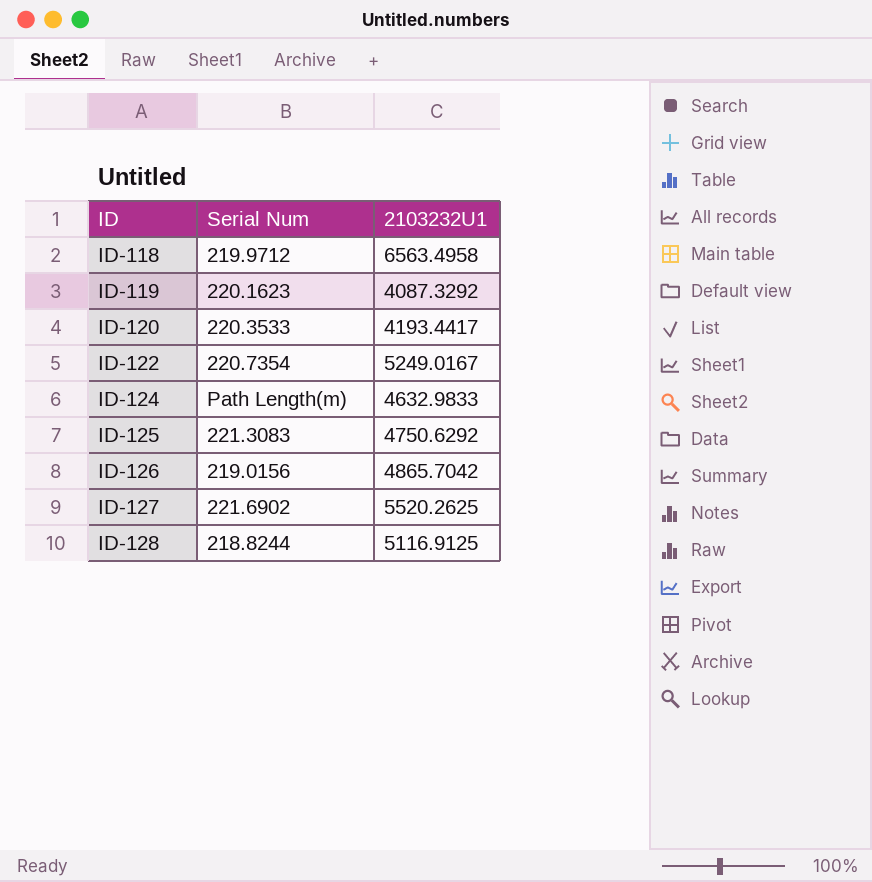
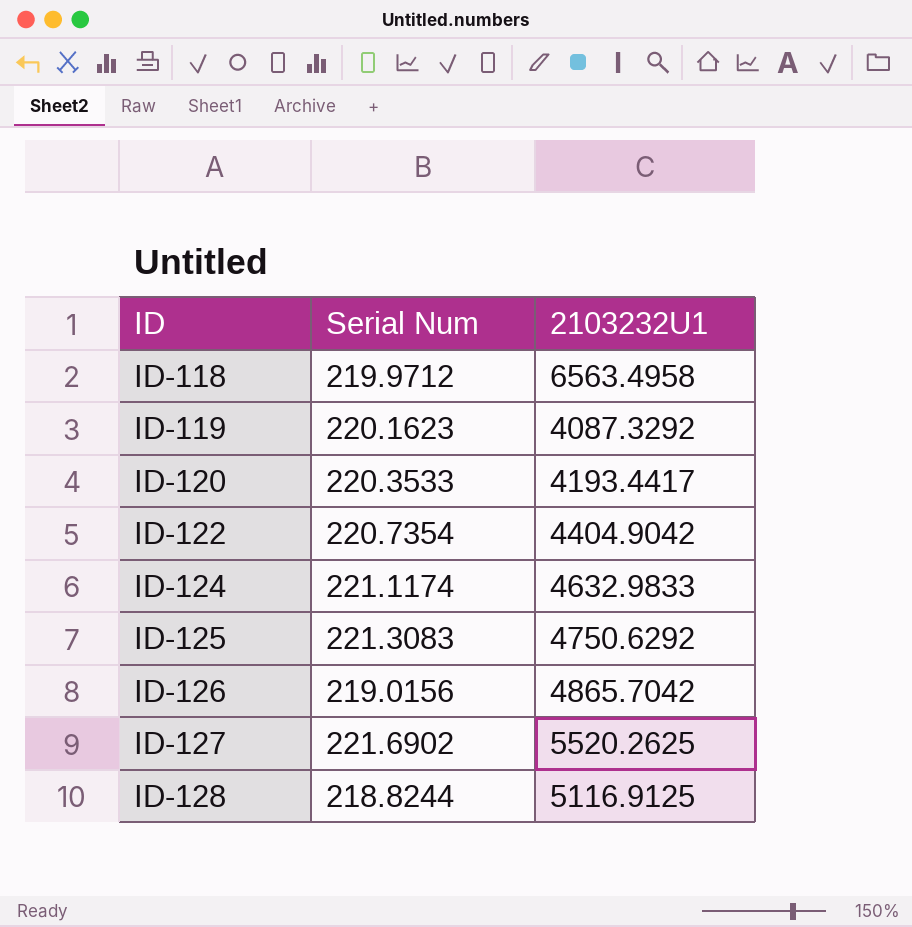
ID-122 | 2103232U1: 5249.0167 -> 4404.9042
ID-124 | Serial Num: Path Length(m) -> 221.1174

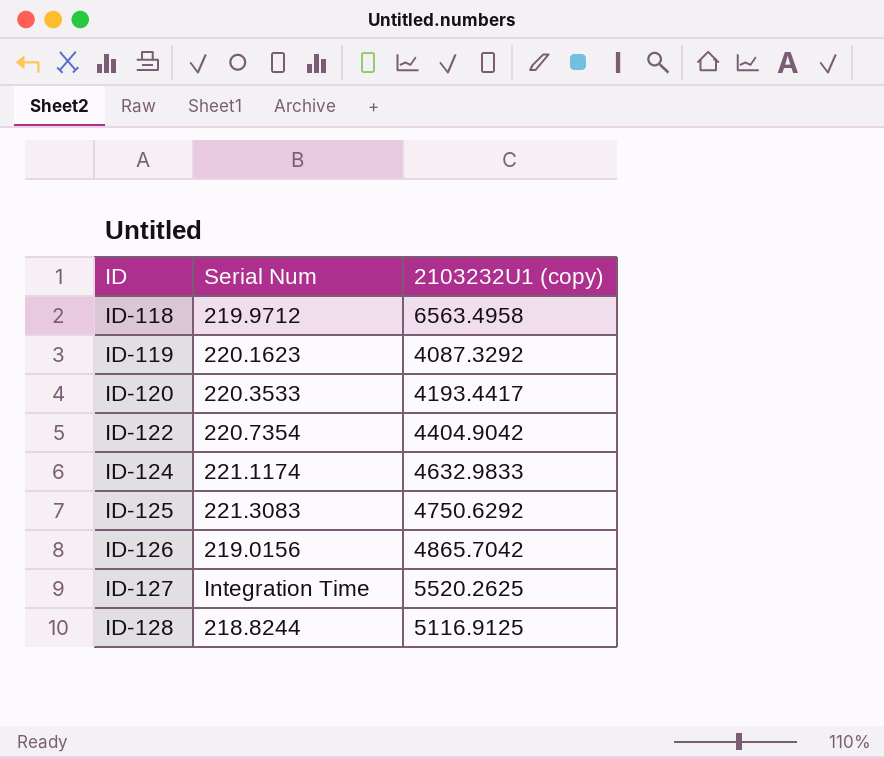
column name: 2103232U1 -> 2103232U1 (copy)
ID-127 | Serial Num: 221.6902 -> Integration Time

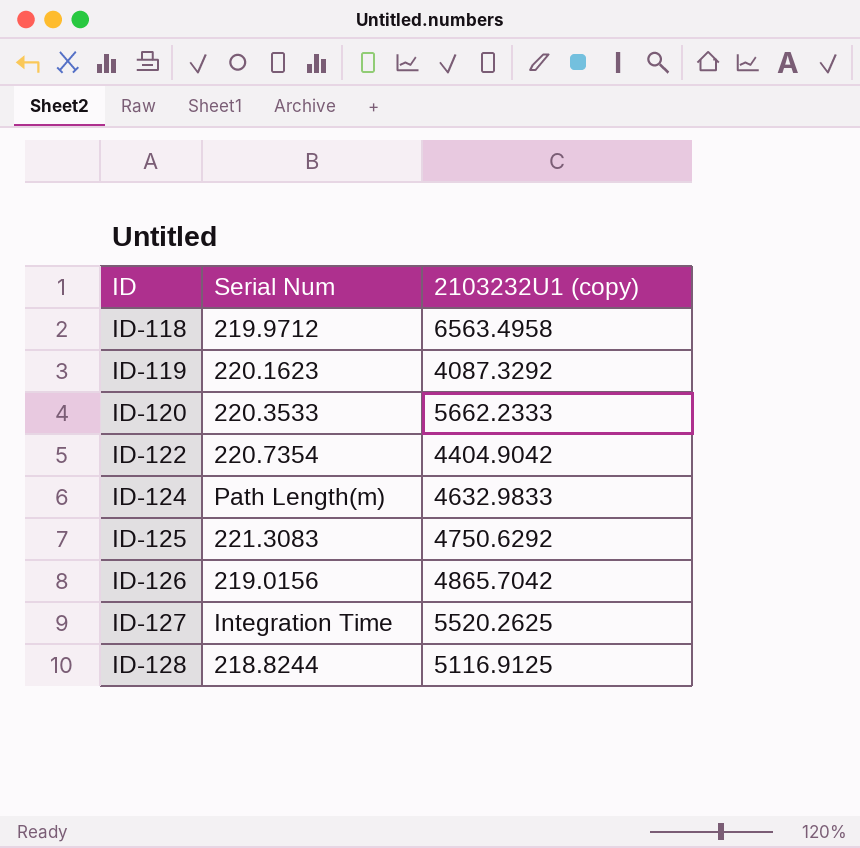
ID-120 | 2103232U1 (copy): 4193.4417 -> 5662.2333
ID-124 | Serial Num: 221.1174 -> Path Length(m)

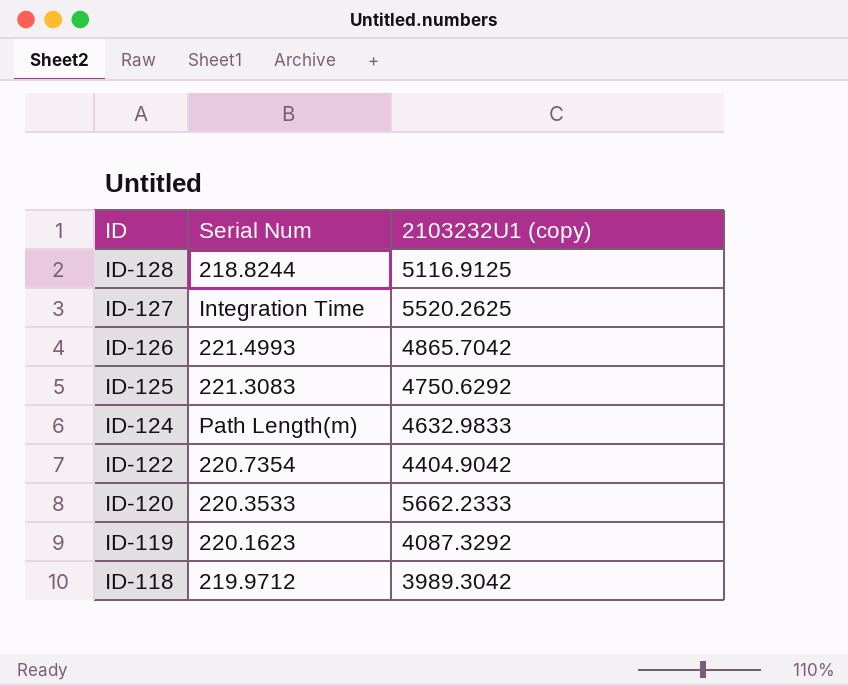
row order: ID ascending -> ID descending
ID-126 | Serial Num: 219.0156 -> 221.4993
ID-118 | 2103232U1 (copy): 6563.4958 -> 3989.3042

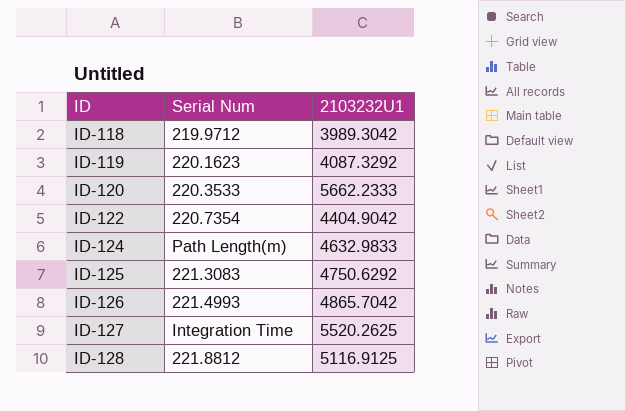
row order: ID descending -> ID ascending
column name: 2103232U1 (copy) -> 2103232U1
ID-128 | Serial Num: 218.8244 -> 221.8812

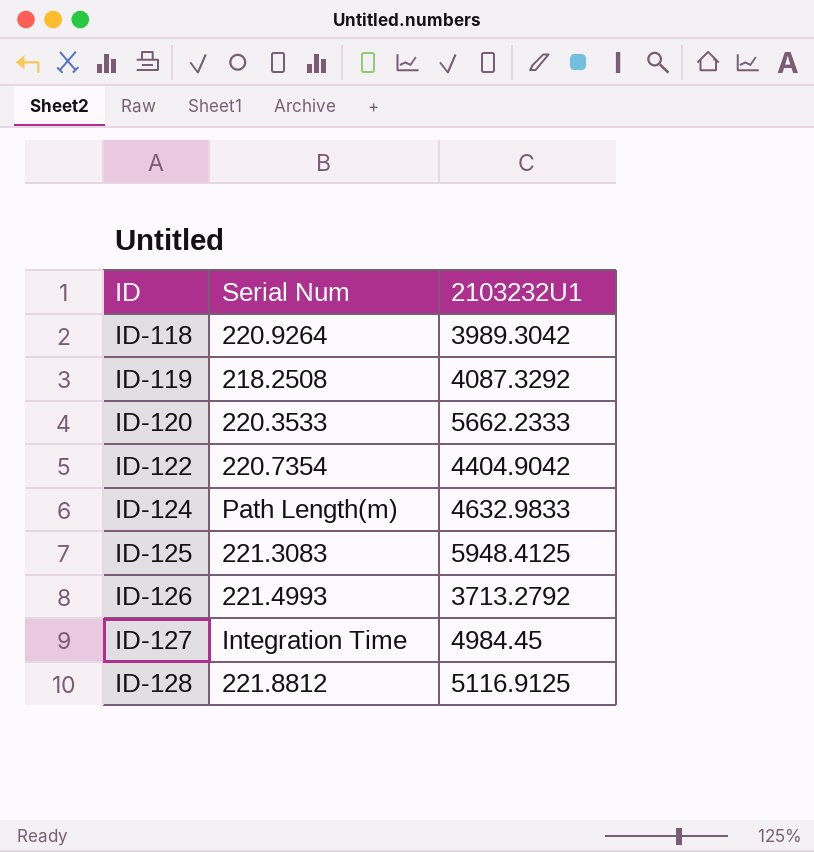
ID-118 | Serial Num: 219.9712 -> 220.9264
ID-119 | Serial Num: 220.1623 -> 218.2508
ID-125 | 2103232U1: 4750.6292 -> 5948.4125
ID-126 | 2103232U1: 4865.7042 -> 3713.2792
ID-127 | 2103232U1: 5520.2625 -> 4984.45

